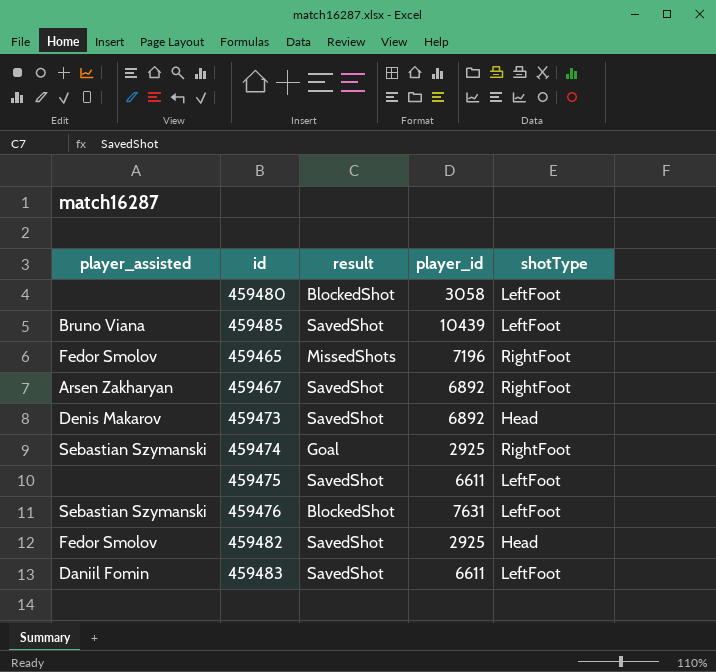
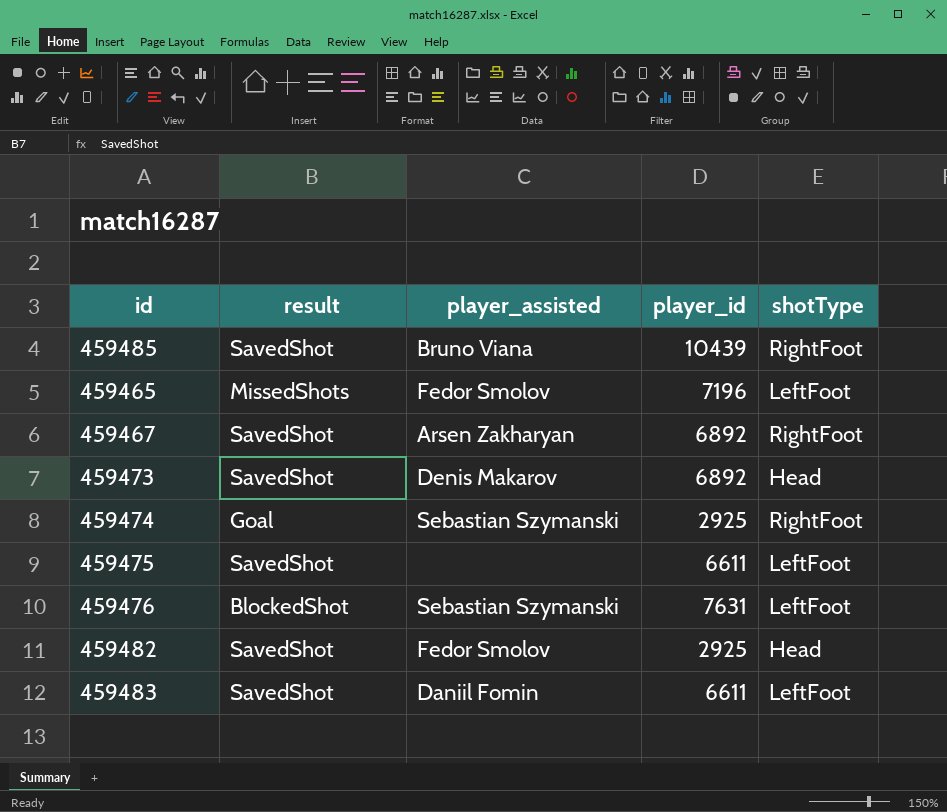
column player_assisted | position: 1 -> 3
row 459480: none | BlockedShot | 3058 | LeftFoot -> none
459485 | shotType: LeftFoot -> RightFoot
459465 | shotType: RightFoot -> LeftFoot

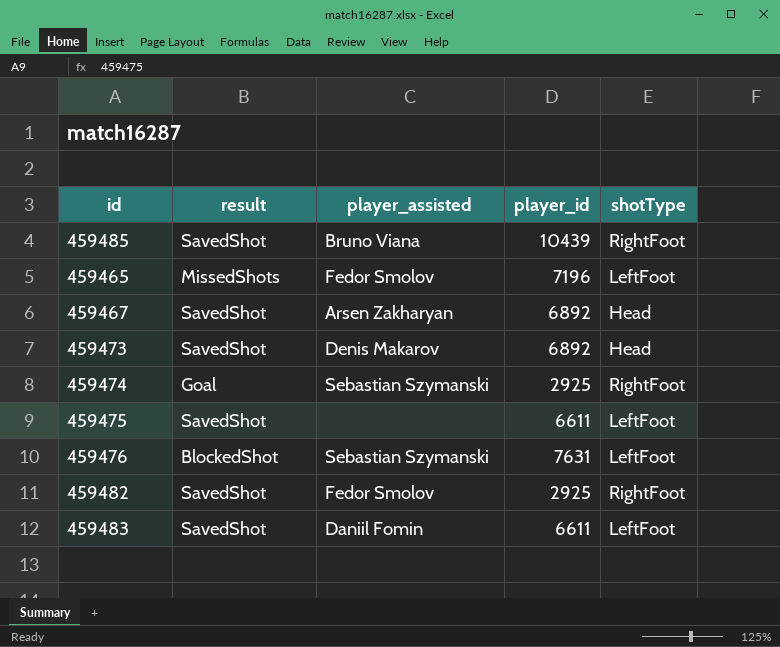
459467 | shotType: RightFoot -> Head
459482 | shotType: Head -> RightFoot

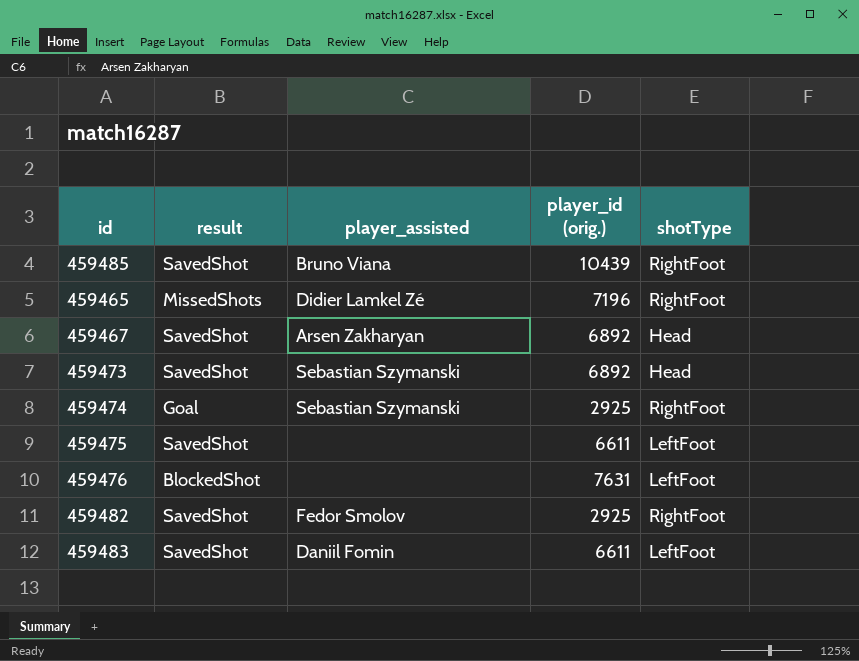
column name: player_id -> player_id (orig.)
459465 | player_assisted: Fedor Smolov -> Didier Lamkel Zé
459465 | shotType: LeftFoot -> RightFoot
459473 | player_assisted: Denis Makarov -> Sebastian Szymanski
459476 | player_assisted: Sebastian Szymanski -> none

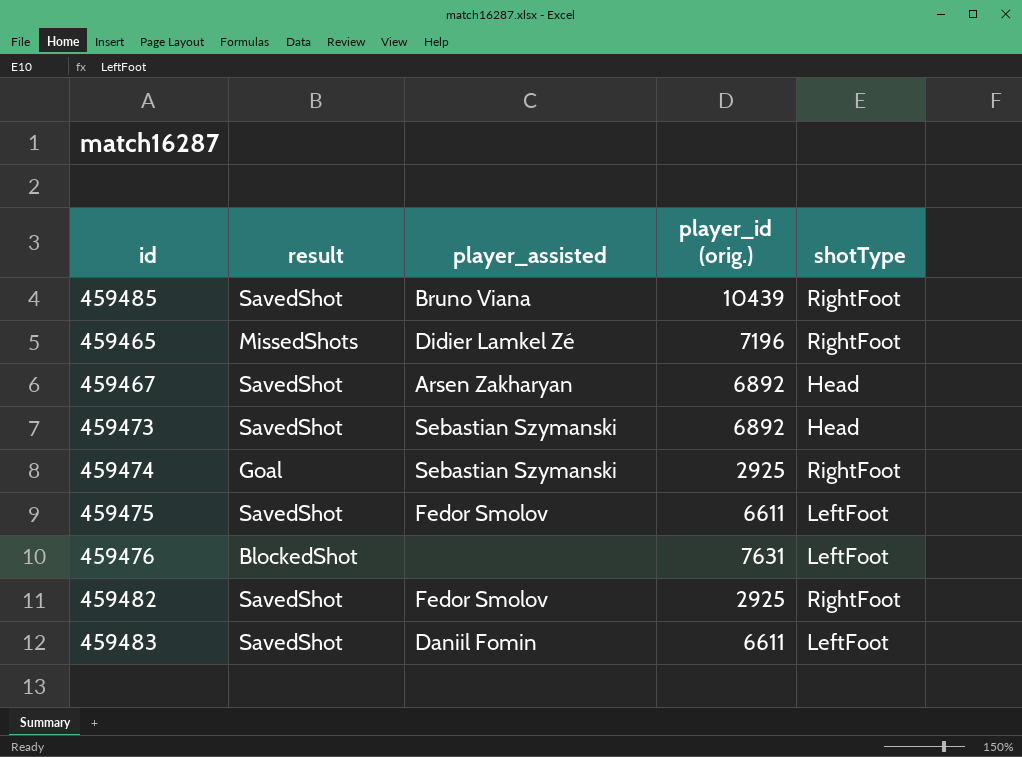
459475 | player_assisted: none -> Fedor Smolov

